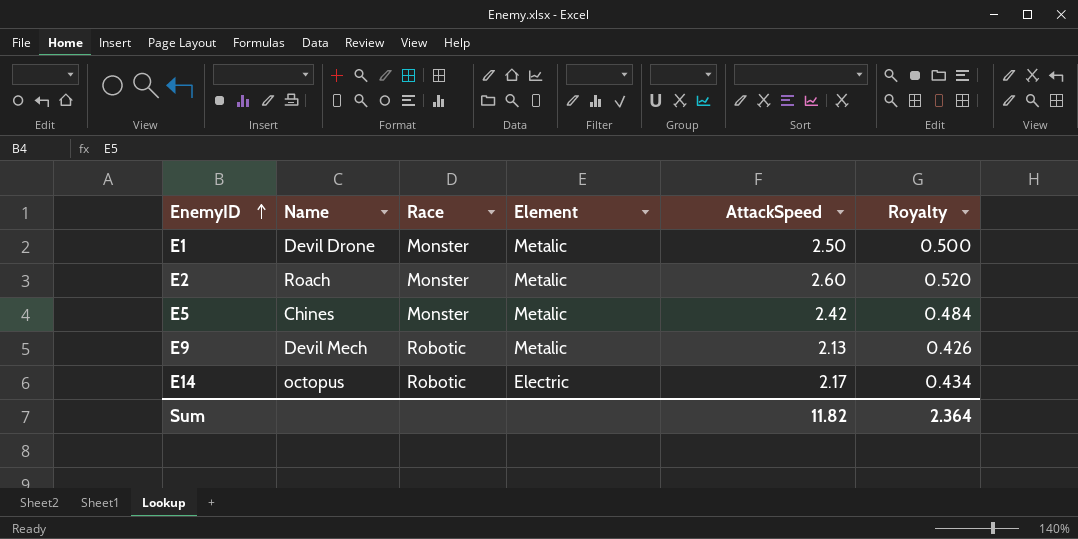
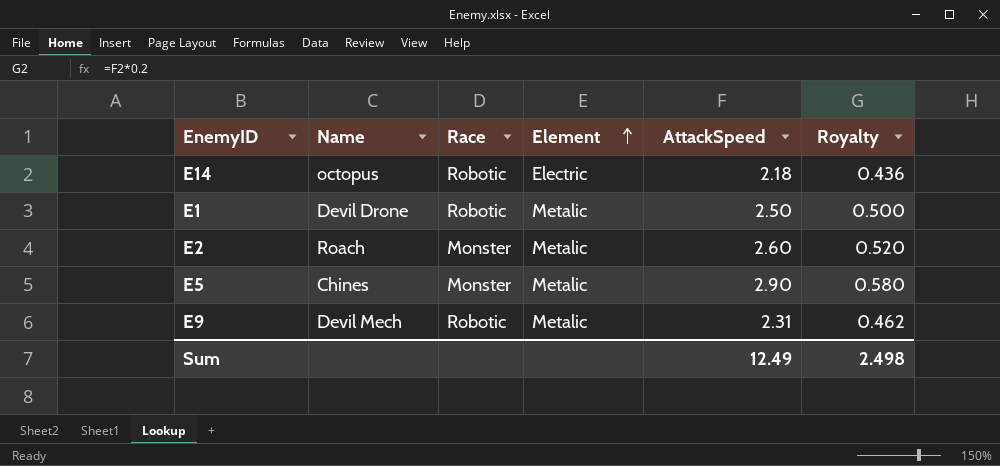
row order: EnemyID ascending -> Element ascending
E14 | AttackSpeed: 2.17 -> 2.18
E14 | Royalty: 0.434 -> 0.436
E1 | Race: Monster -> Robotic
E5 | AttackSpeed: 2.42 -> 2.90
E5 | Royalty: 0.484 -> 0.580
E9 | AttackSpeed: 2.13 -> 2.31
E9 | Royalty: 0.426 -> 0.462
Sum | AttackSpeed: 11.82 -> 12.49
Sum | Royalty: 2.364 -> 2.498

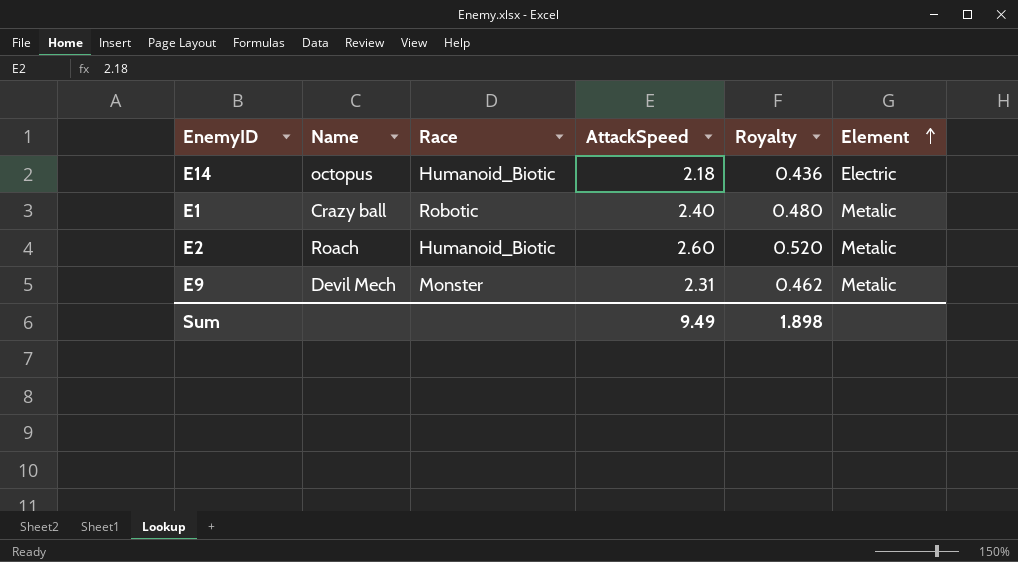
column Element | position: 4 -> 6
row E5: Chines | Monster | Metalic | 2.90 | 0.580 -> none
E14 | Race: Robotic -> Humanoid_Biotic
E1 | Name: Devil Drone -> Crazy ball
E1 | AttackSpeed: 2.50 -> 2.40
E1 | Royalty: 0.500 -> 0.480
E2 | Race: Monster -> Humanoid_Biotic
E9 | Race: Robotic -> Monster
Sum | AttackSpeed: 12.49 -> 9.49
Sum | Royalty: 2.498 -> 1.898

